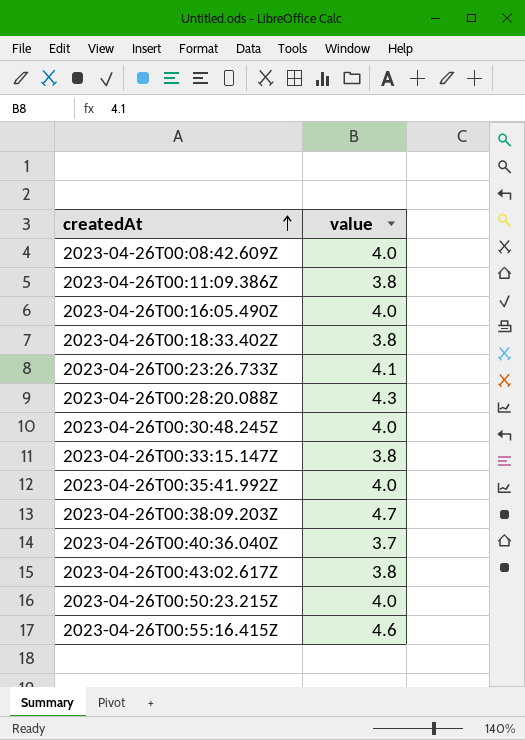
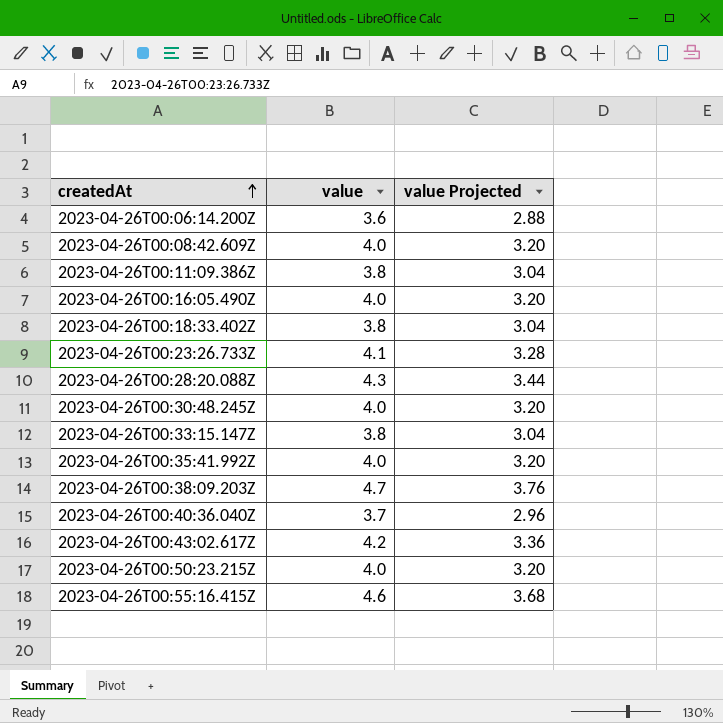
column value Projected | formula: none -> [value] * 0.8
row 2023-04-26T00:06:14.200Z: none -> 3.6 | 2.88
2023-04-26T00:43:02.617Z | value: 3.8 -> 4.2

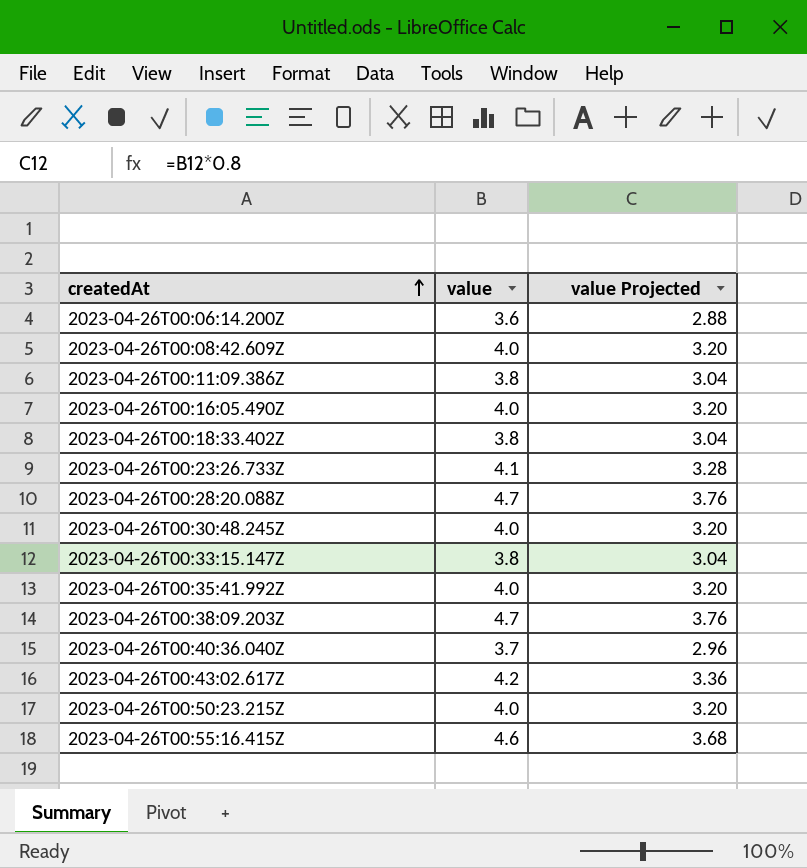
2023-04-26T00:28:20.088Z | value: 4.3 -> 4.7
2023-04-26T00:28:20.088Z | value Projected: 3.44 -> 3.76

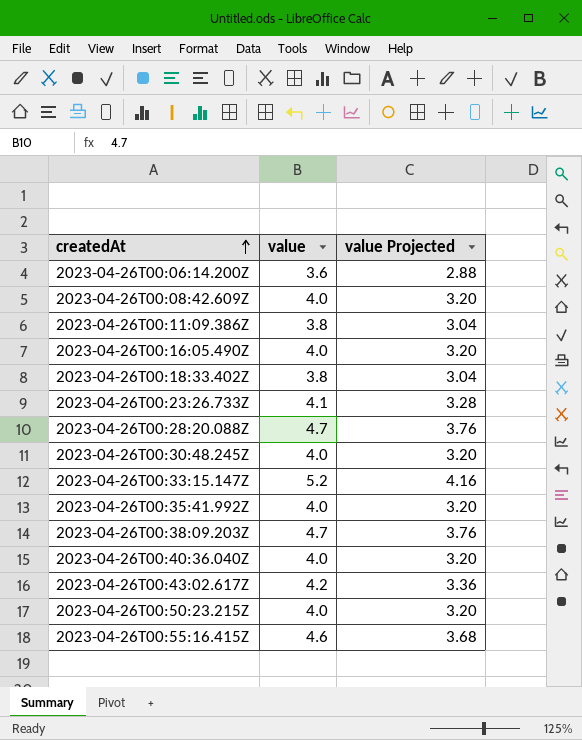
2023-04-26T00:33:15.147Z | value: 3.8 -> 5.2
2023-04-26T00:33:15.147Z | value Projected: 3.04 -> 4.16
2023-04-26T00:40:36.040Z | value: 3.7 -> 4.0
2023-04-26T00:40:36.040Z | value Projected: 2.96 -> 3.20

